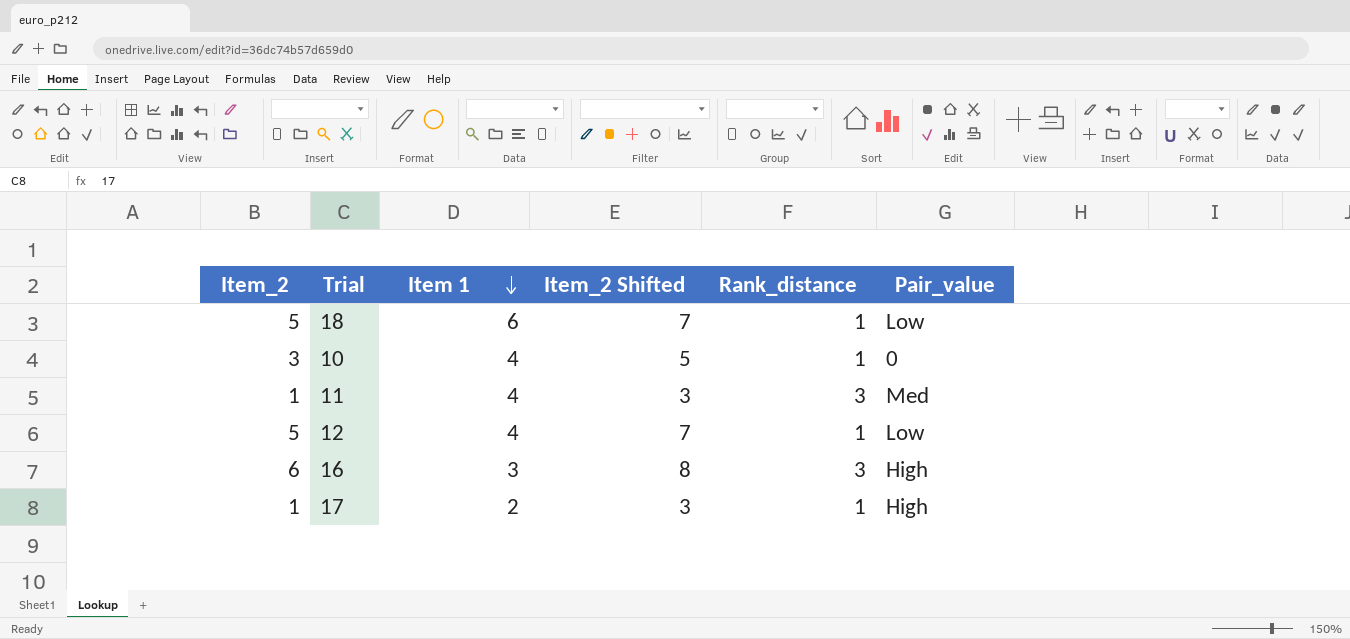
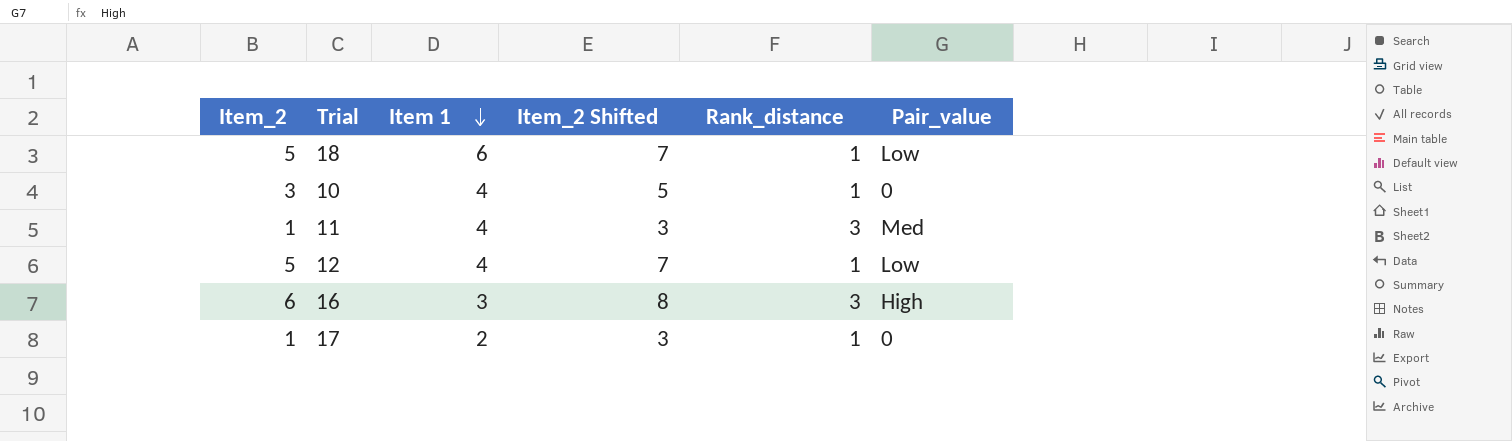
17 | Pair_value: High -> 0

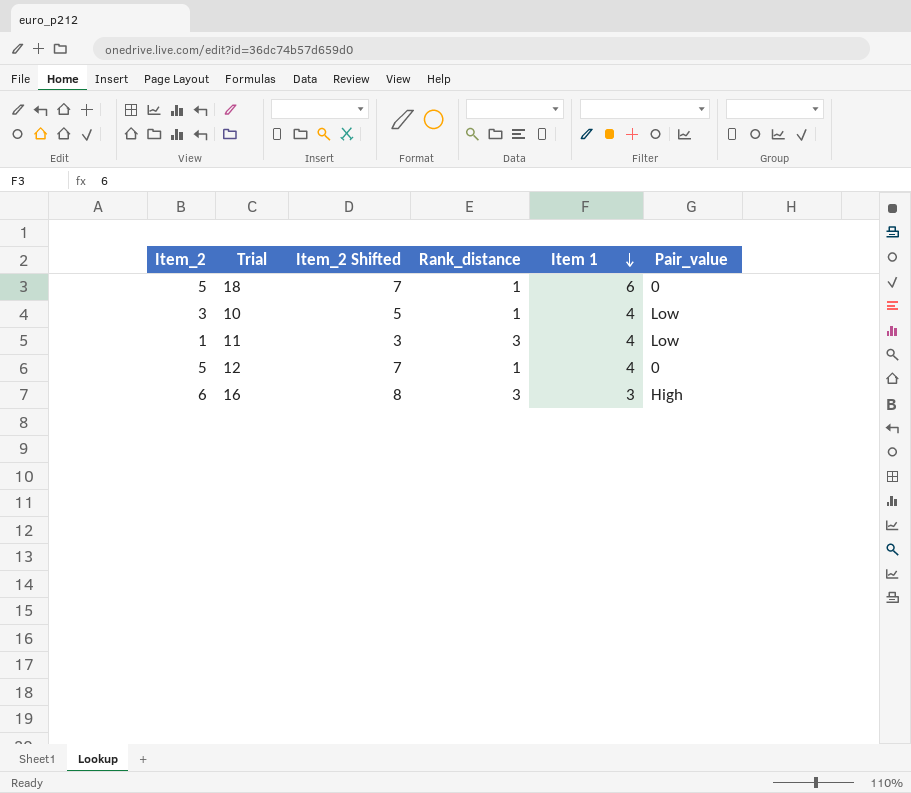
column Item 1 | position: 3 -> 5
row 17: 1 | 2 | 3 | 1 | 0 -> none
18 | Pair_value: Low -> 0
10 | Pair_value: 0 -> Low
11 | Pair_value: Med -> Low
12 | Pair_value: Low -> 0

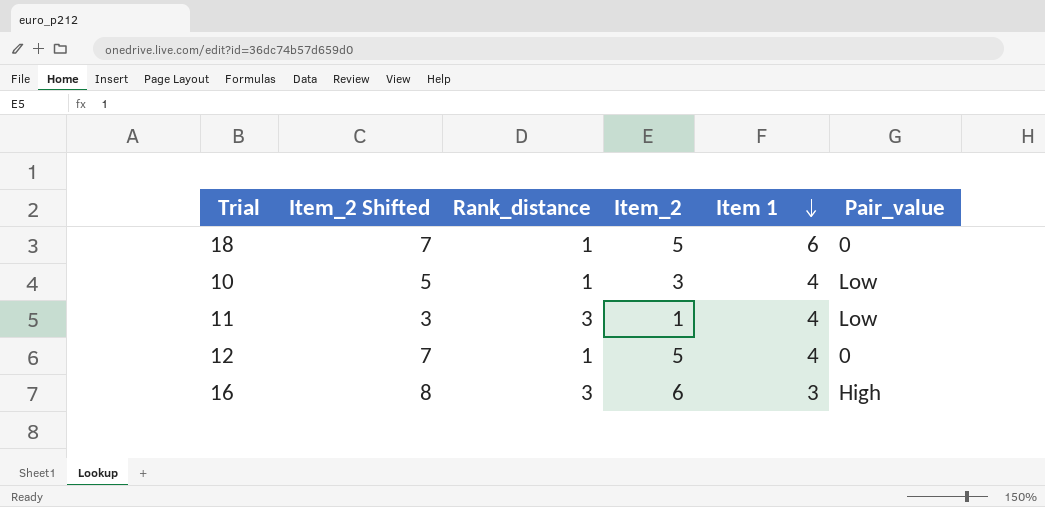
column Item_2 | position: 1 -> 4

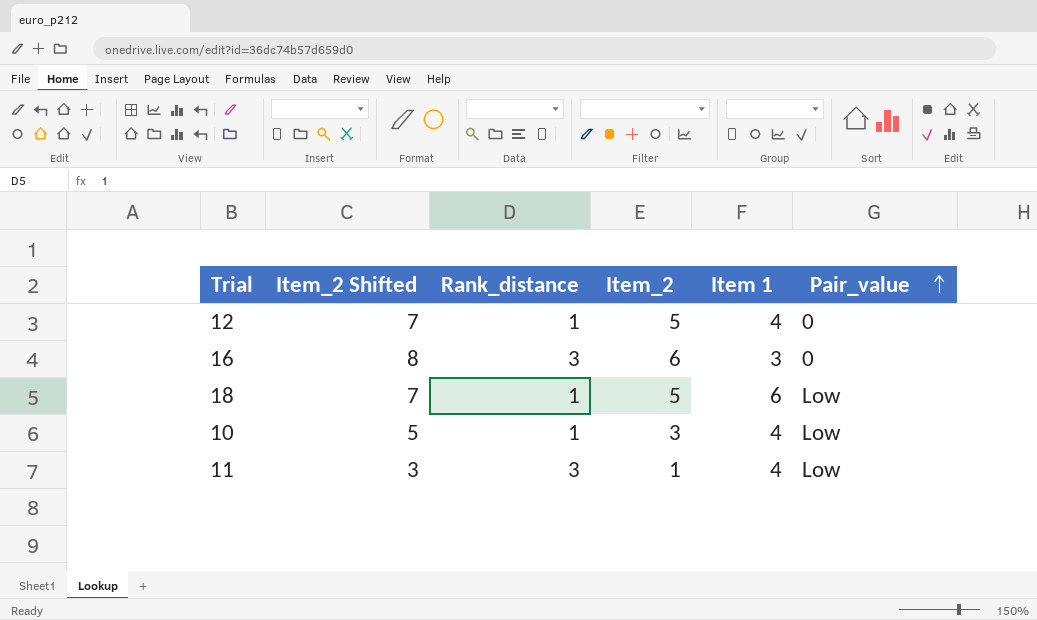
row order: Item 1 descending -> Pair_value ascending
16 | Pair_value: High -> 0
18 | Pair_value: 0 -> Low

